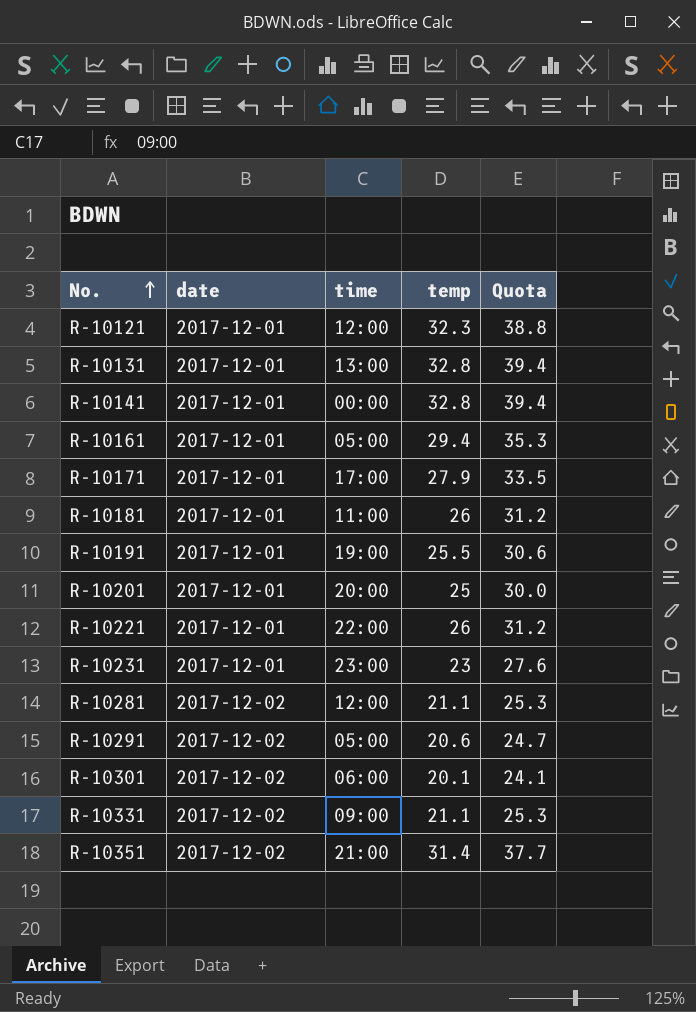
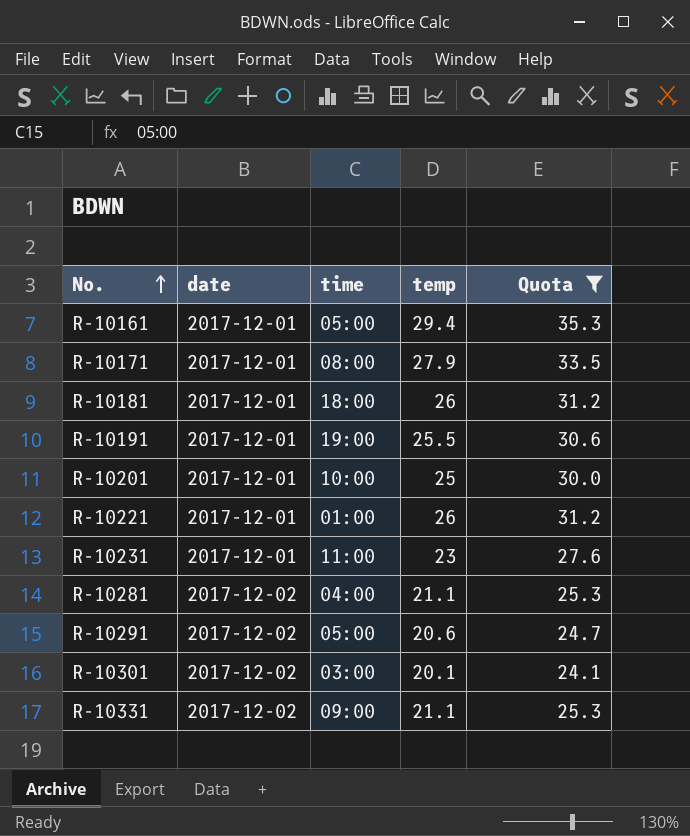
filter: none -> Quota <= 35.3
R-10171 | time: 17:00 -> 08:00
R-10181 | time: 11:00 -> 18:00
R-10201 | time: 20:00 -> 10:00
R-10221 | time: 22:00 -> 01:00
R-10231 | time: 23:00 -> 11:00
R-10281 | time: 12:00 -> 04:00
R-10301 | time: 06:00 -> 03:00

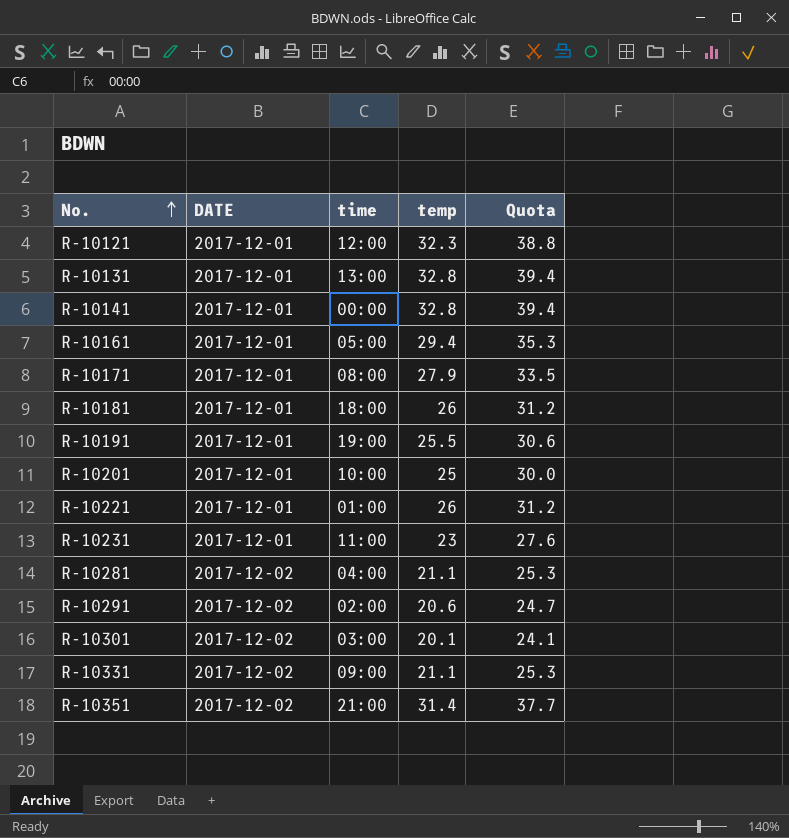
filter: Quota <= 35.3 -> none
column name: date -> DATE
R-10291 | time: 05:00 -> 02:00

